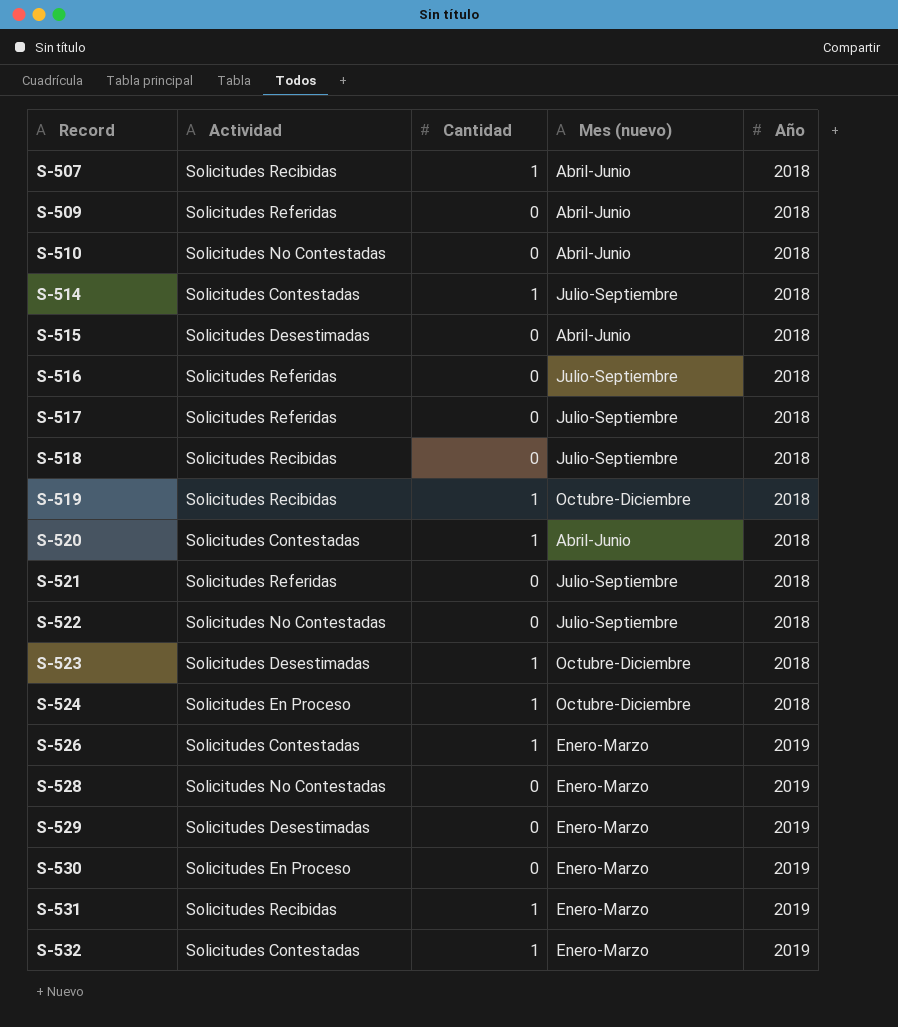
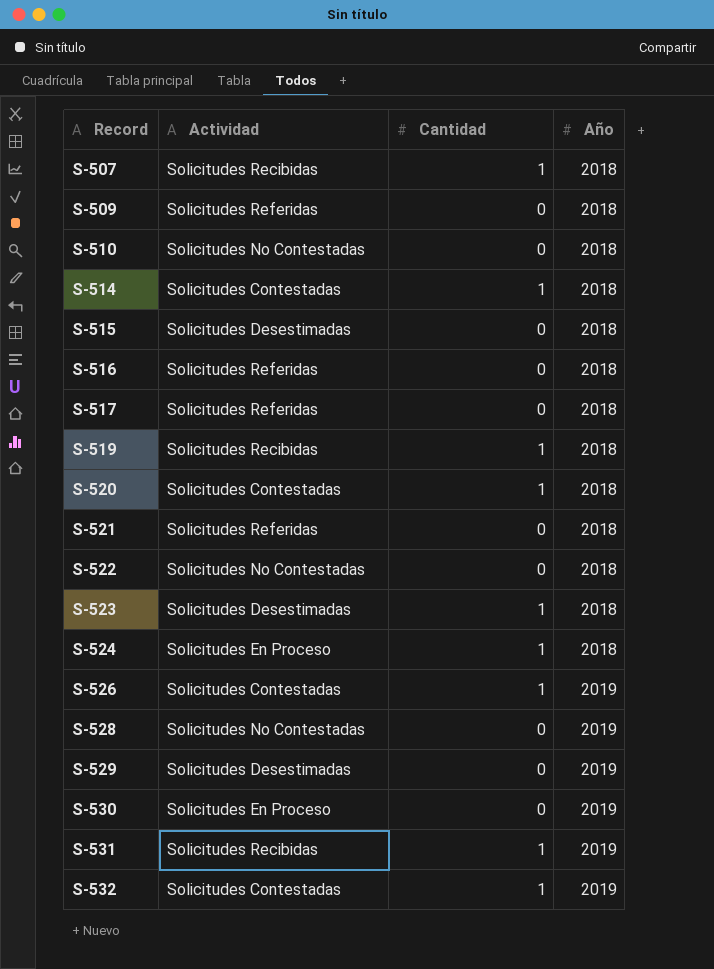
column Mes (nuevo) | position: 4 -> none
row S-518: Solicitudes Recibidas | 0 | Julio-Septiembre | 2018 -> none

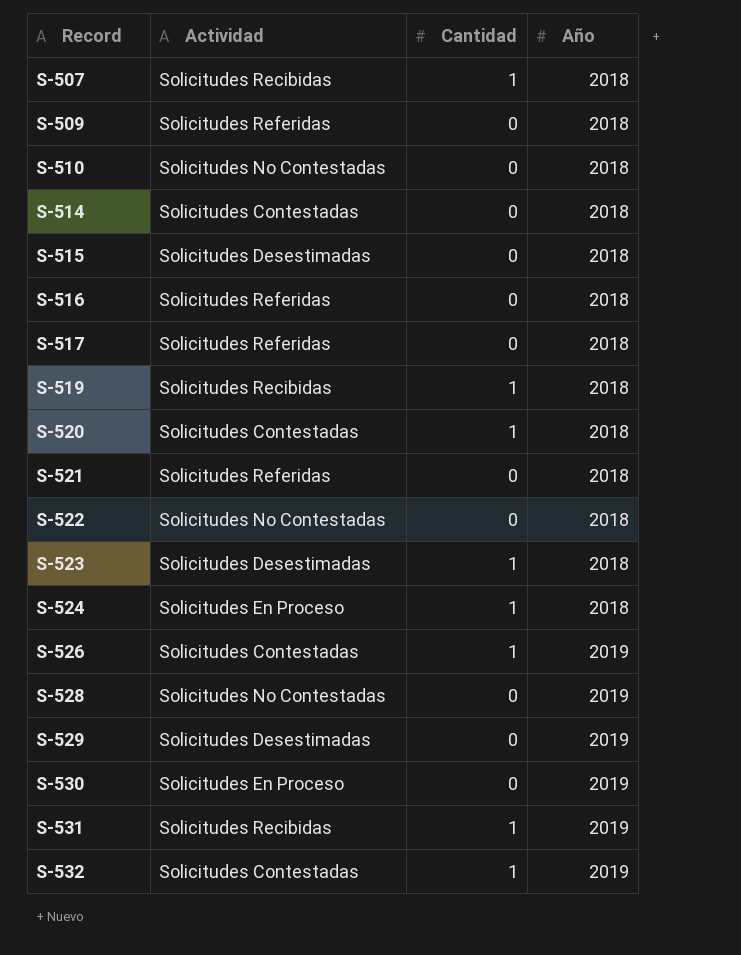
S-514 | Cantidad: 1 -> 0

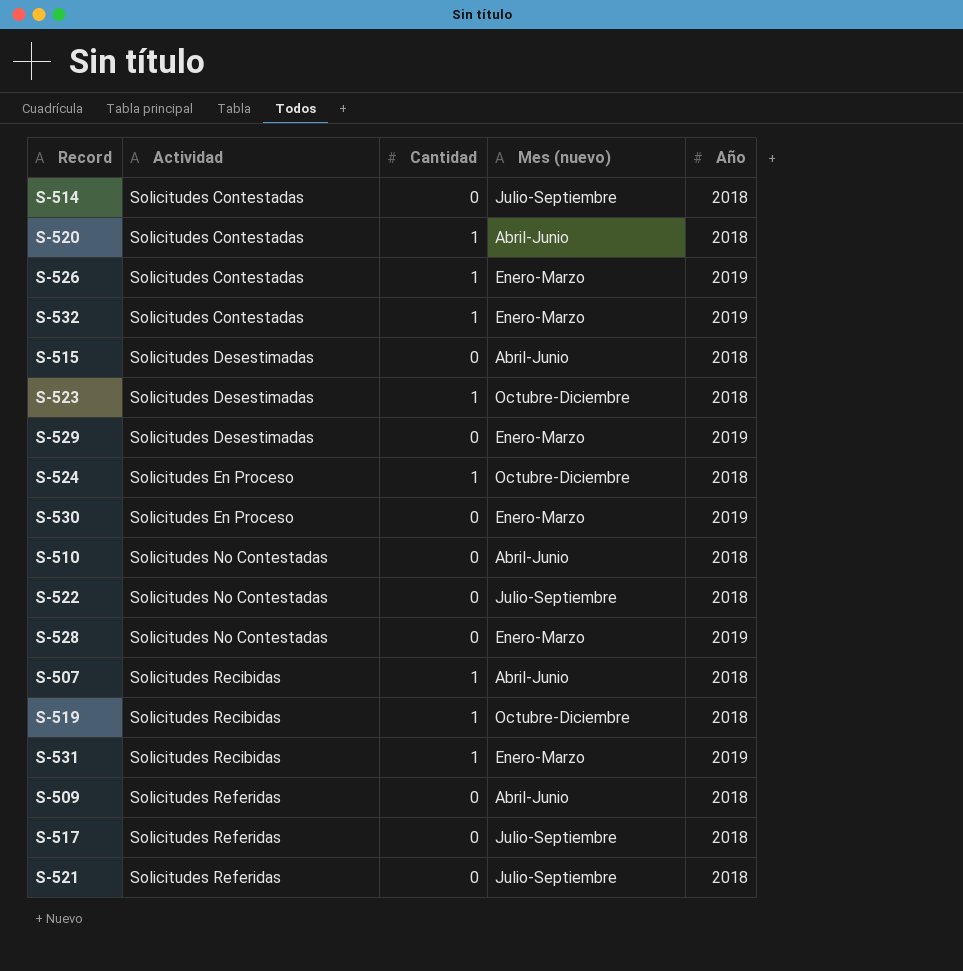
row order: Record ascending -> Actividad ascending
column Mes (nuevo) | position: none -> 4
row S-516: Solicitudes Referidas | 0 | 2018 -> none

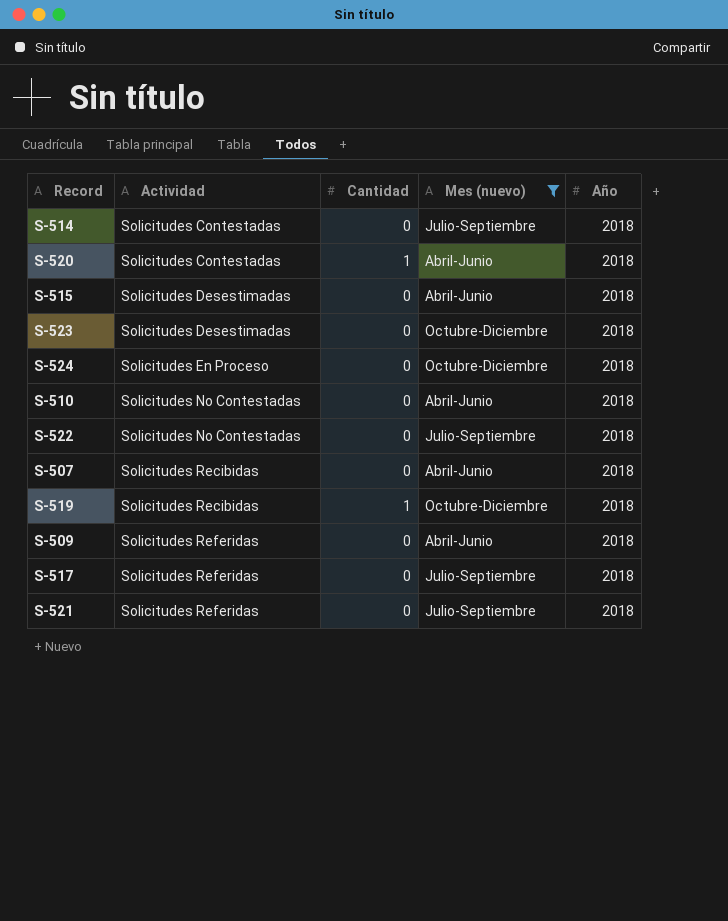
filter: none -> Mes (nuevo) != Enero-Marzo
S-523 | Cantidad: 1 -> 0
S-524 | Cantidad: 1 -> 0
S-507 | Cantidad: 1 -> 0

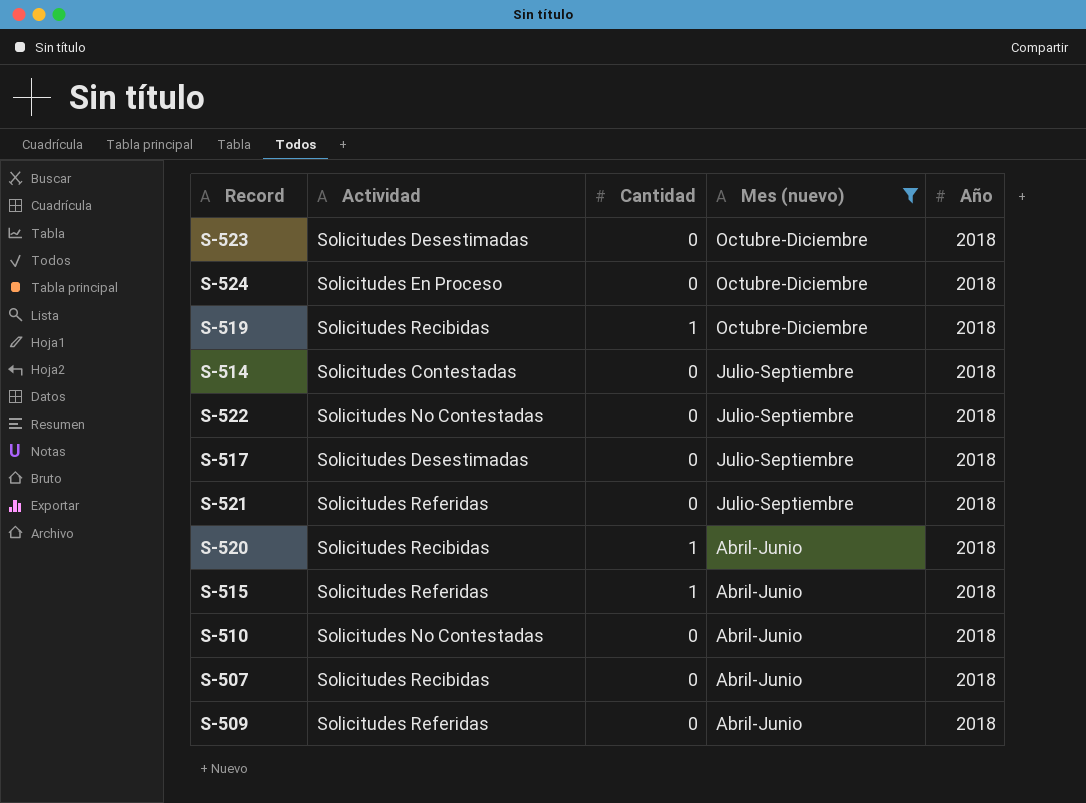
row order: Actividad ascending -> Mes (nuevo) descending
S-517 | Actividad: Solicitudes Referidas -> Solicitudes Desestimadas
S-520 | Actividad: Solicitudes Contestadas -> Solicitudes Recibidas
S-515 | Actividad: Solicitudes Desestimadas -> Solicitudes Referidas
S-515 | Cantidad: 0 -> 1

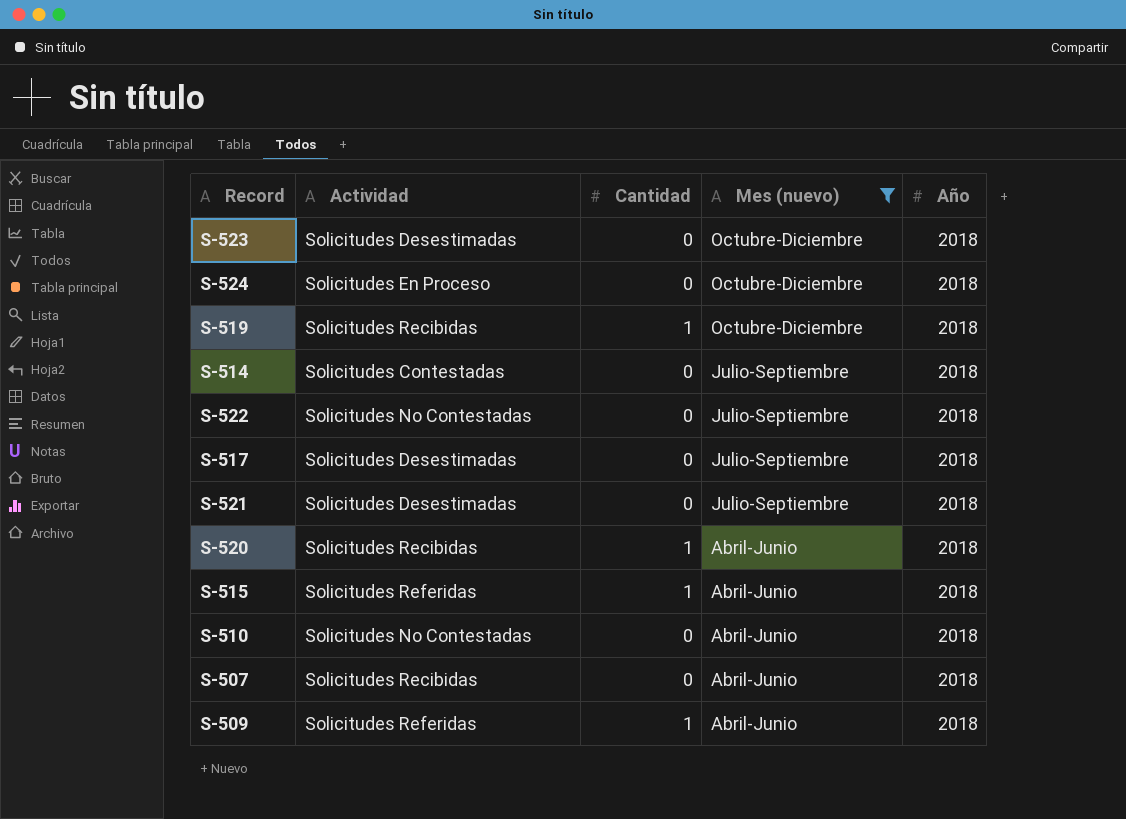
S-521 | Actividad: Solicitudes Referidas -> Solicitudes Desestimadas
S-509 | Cantidad: 0 -> 1

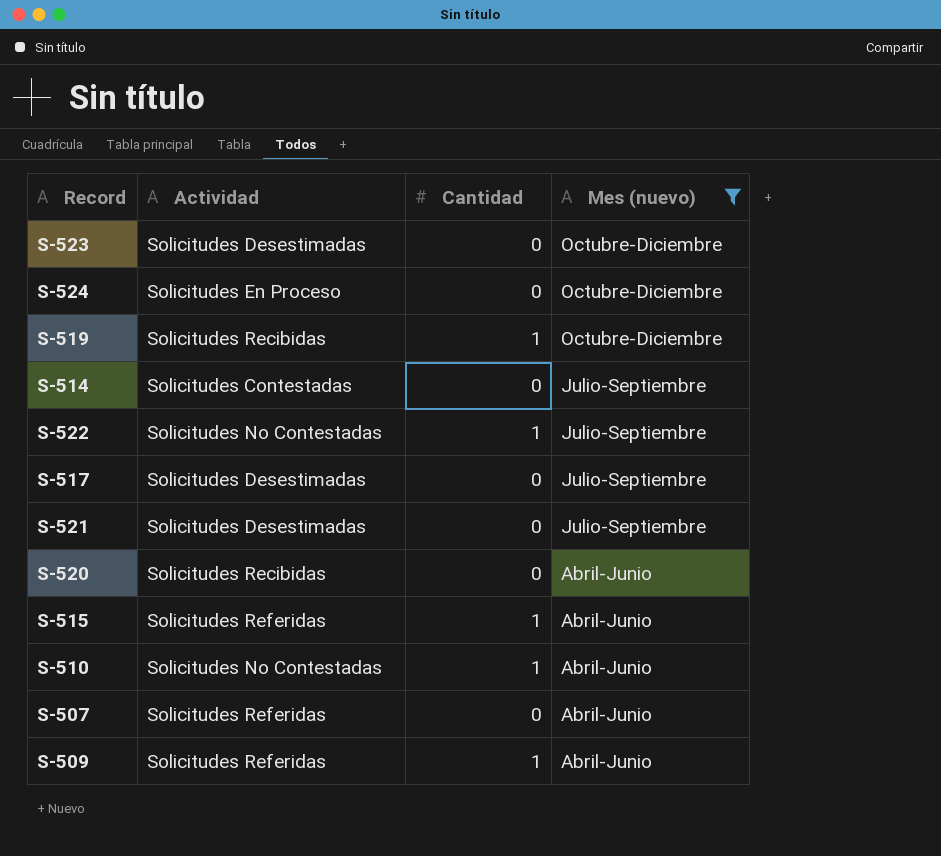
column Año | position: 5 -> none
S-522 | Cantidad: 0 -> 1
S-520 | Cantidad: 1 -> 0
S-510 | Cantidad: 0 -> 1
S-507 | Actividad: Solicitudes Recibidas -> Solicitudes Referidas

